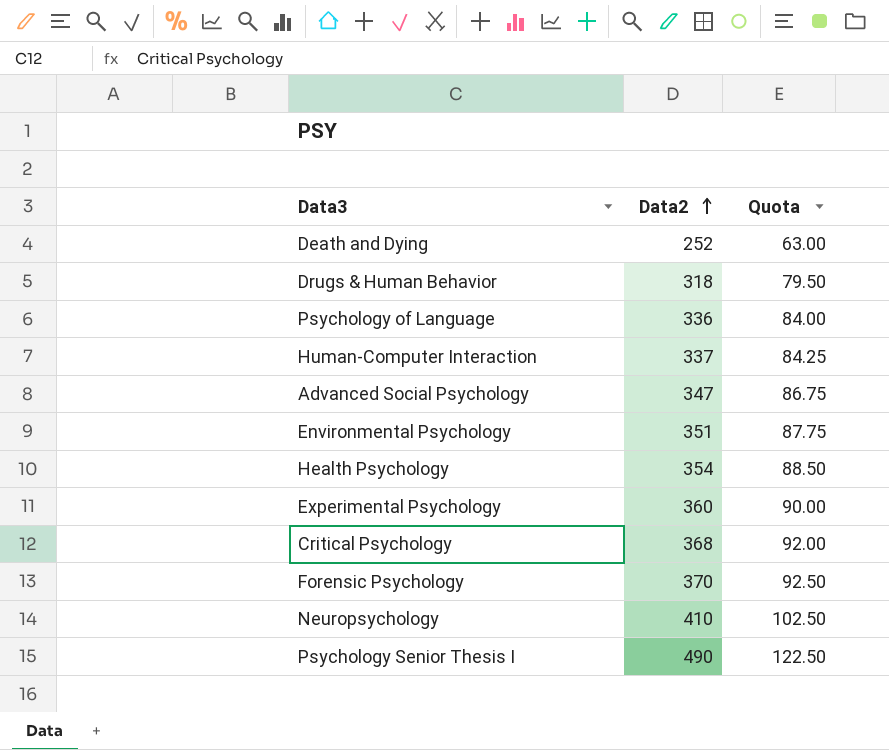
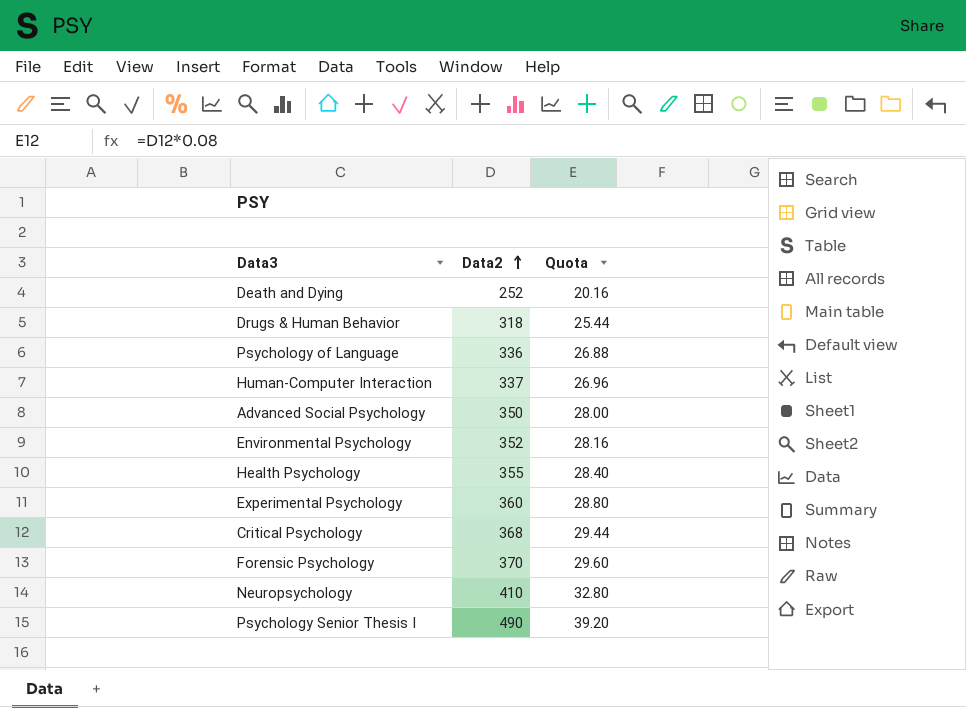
column Quota | formula: [Data2] * 0.25 -> [Data2] * 0.08
Advanced Social Psychology | Data2: 347 -> 350
Environmental Psychology | Data2: 351 -> 352
Health Psychology | Data2: 354 -> 355

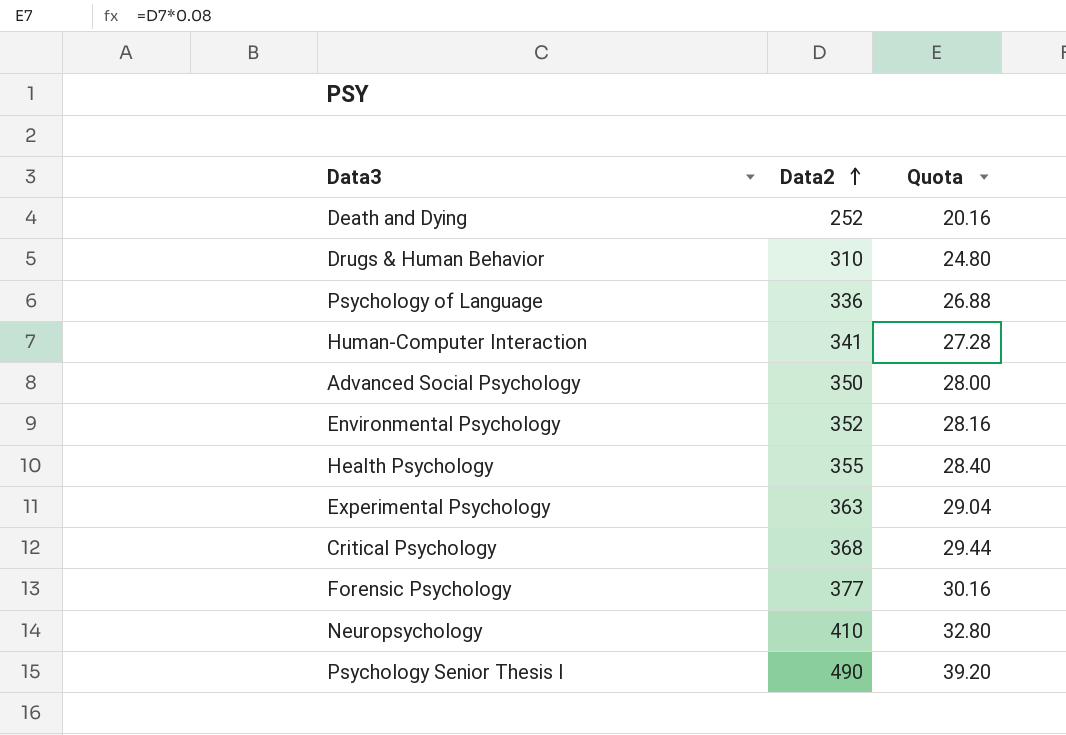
Drugs & Human Behavior | Data2: 318 -> 310
Drugs & Human Behavior | Quota: 25.44 -> 24.80
Human-Computer Interaction | Data2: 337 -> 341
Human-Computer Interaction | Quota: 26.96 -> 27.28
Experimental Psychology | Data2: 360 -> 363
Experimental Psychology | Quota: 28.80 -> 29.04
Forensic Psychology | Data2: 370 -> 377
Forensic Psychology | Quota: 29.60 -> 30.16

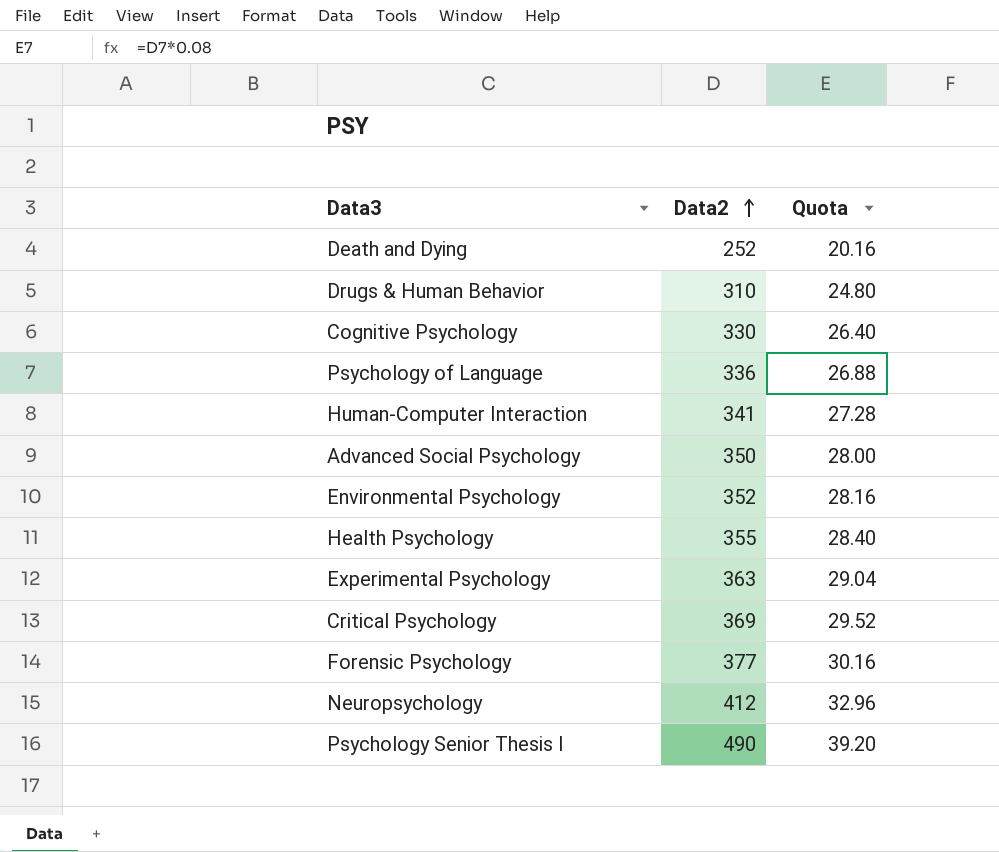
row Cognitive Psychology: none -> 330 | 26.40
Critical Psychology | Data2: 368 -> 369
Critical Psychology | Quota: 29.44 -> 29.52
Neuropsychology | Data2: 410 -> 412
Neuropsychology | Quota: 32.80 -> 32.96

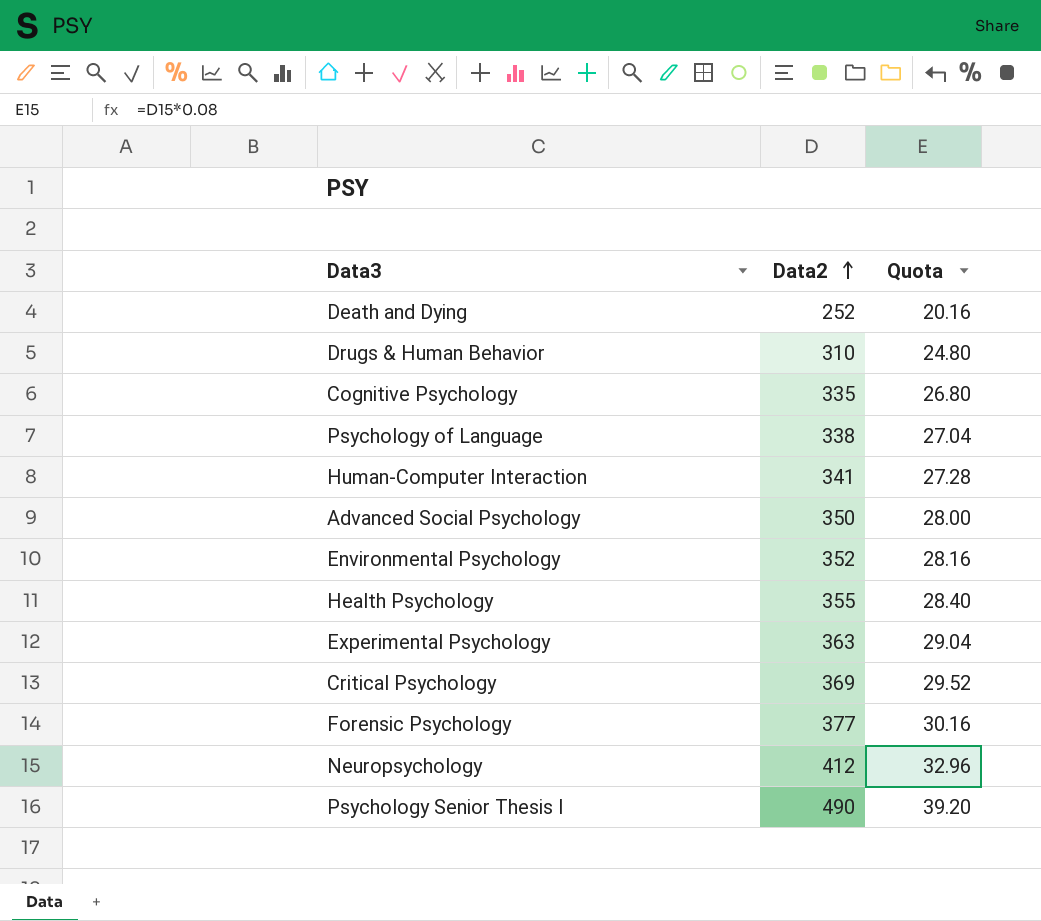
Cognitive Psychology | Data2: 330 -> 335
Cognitive Psychology | Quota: 26.40 -> 26.80
Psychology of Language | Data2: 336 -> 338
Psychology of Language | Quota: 26.88 -> 27.04

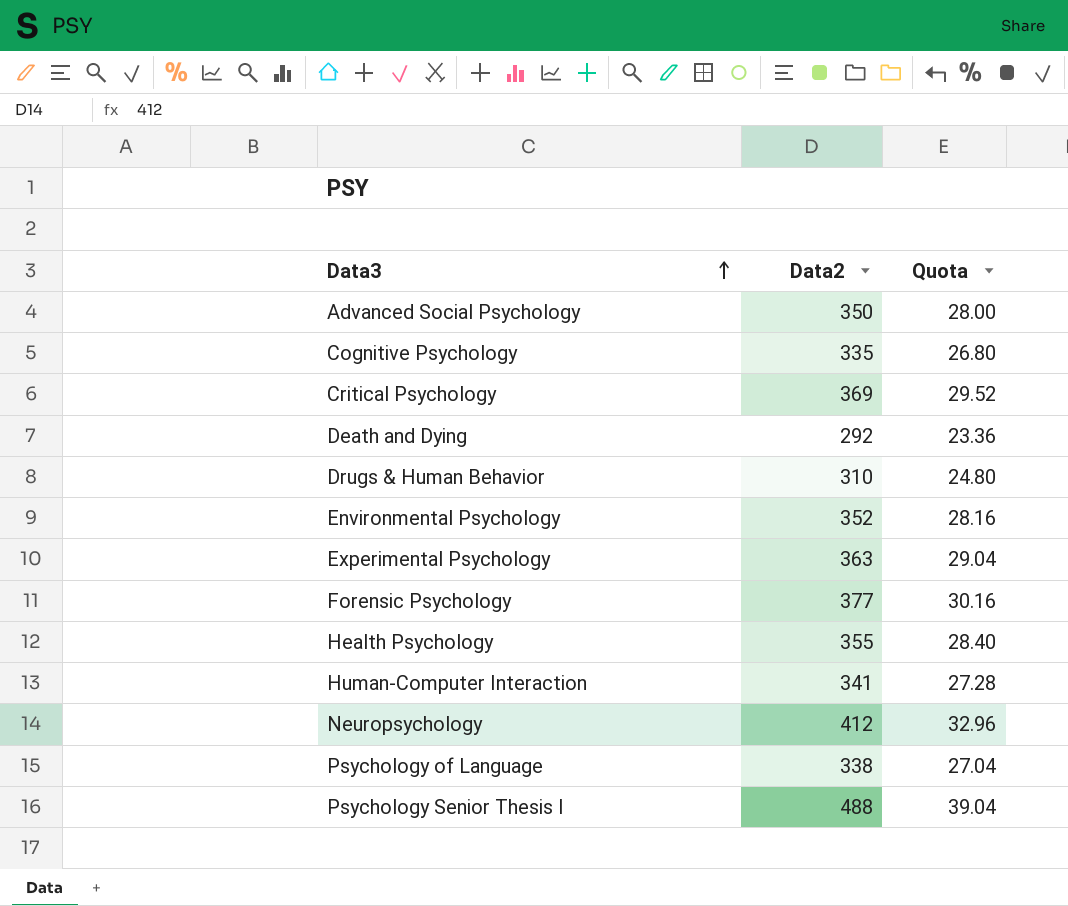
row order: Data2 ascending -> Data3 ascending
Death and Dying | Data2: 252 -> 292
Death and Dying | Quota: 20.16 -> 23.36
Psychology Senior Thesis I | Data2: 490 -> 488
Psychology Senior Thesis I | Quota: 39.20 -> 39.04

